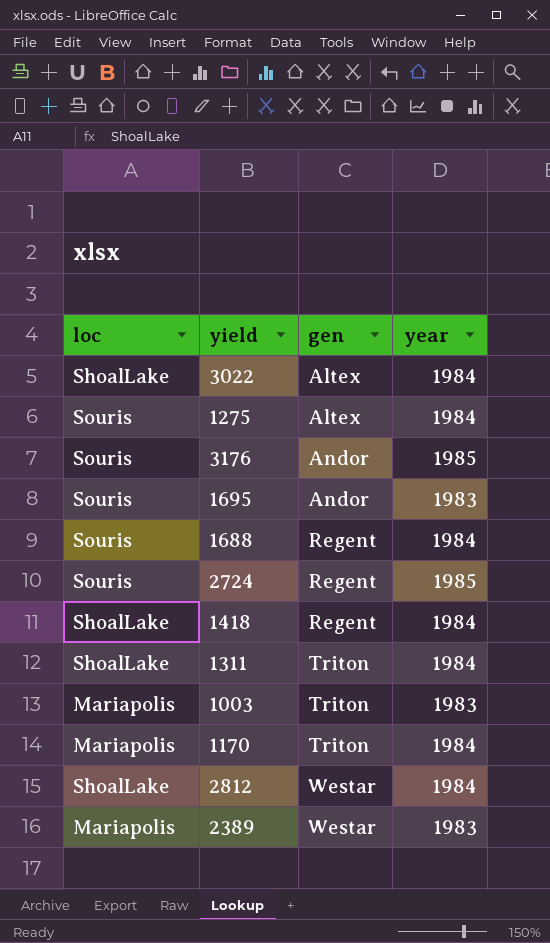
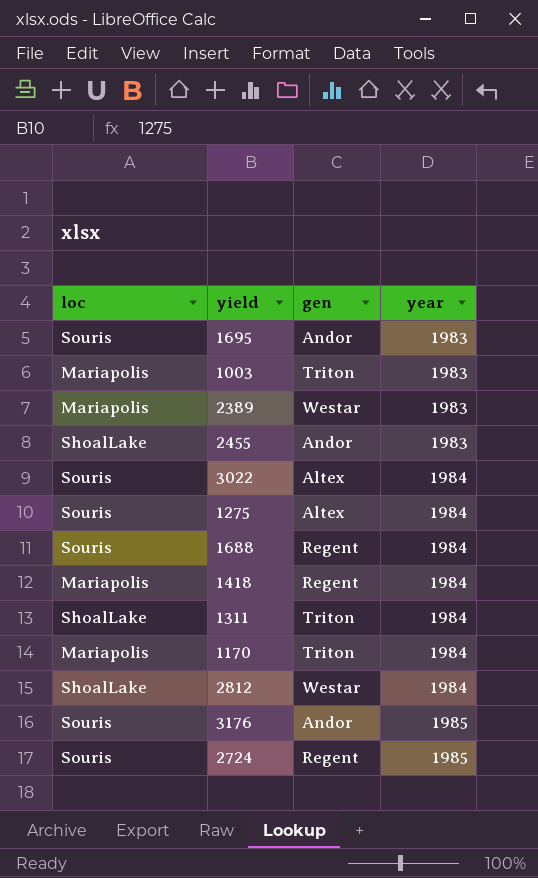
row order: gen ascending -> year ascending
row 2455: none -> ShoalLake | Andor | 1983
3022 | loc: ShoalLake -> Souris
1418 | loc: ShoalLake -> Mariapolis

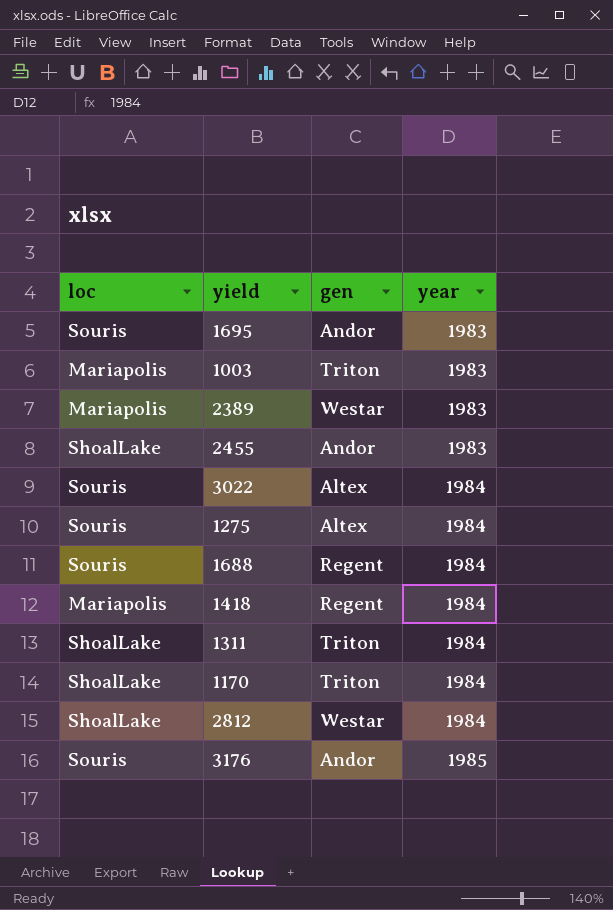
row 2724: Souris | Regent | 1985 -> none
1170 | loc: Mariapolis -> ShoalLake

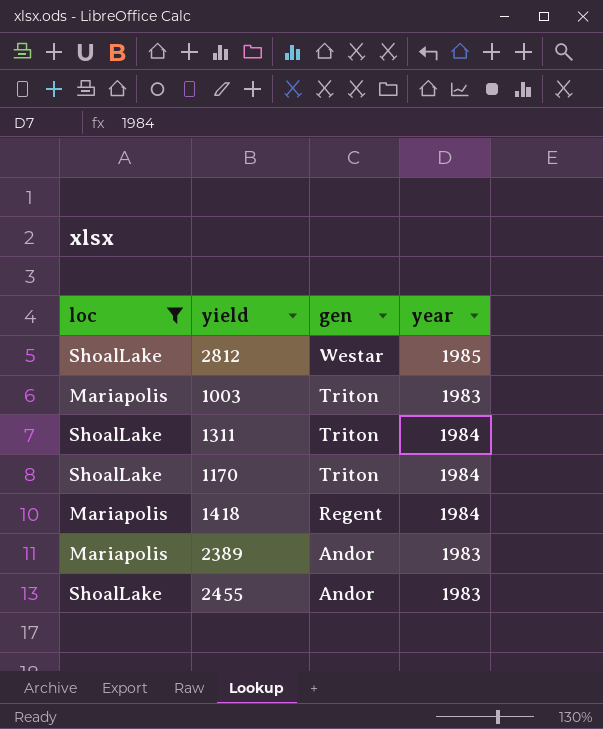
filter: none -> loc != Souris
row order: year ascending -> gen descending
2812 | year: 1984 -> 1985
2389 | gen: Westar -> Andor

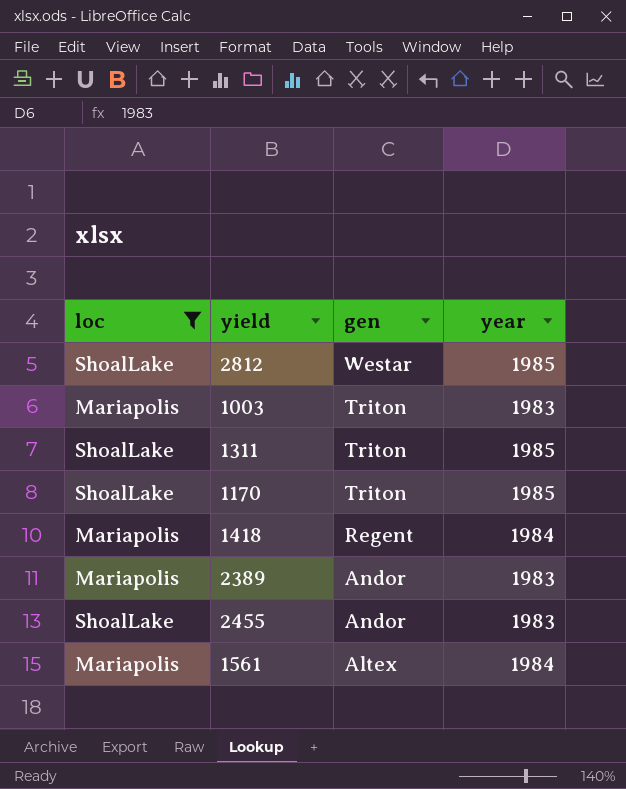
1311 | year: 1984 -> 1985
1170 | year: 1984 -> 1985
row 1561: none -> Mariapolis | Altex | 1984

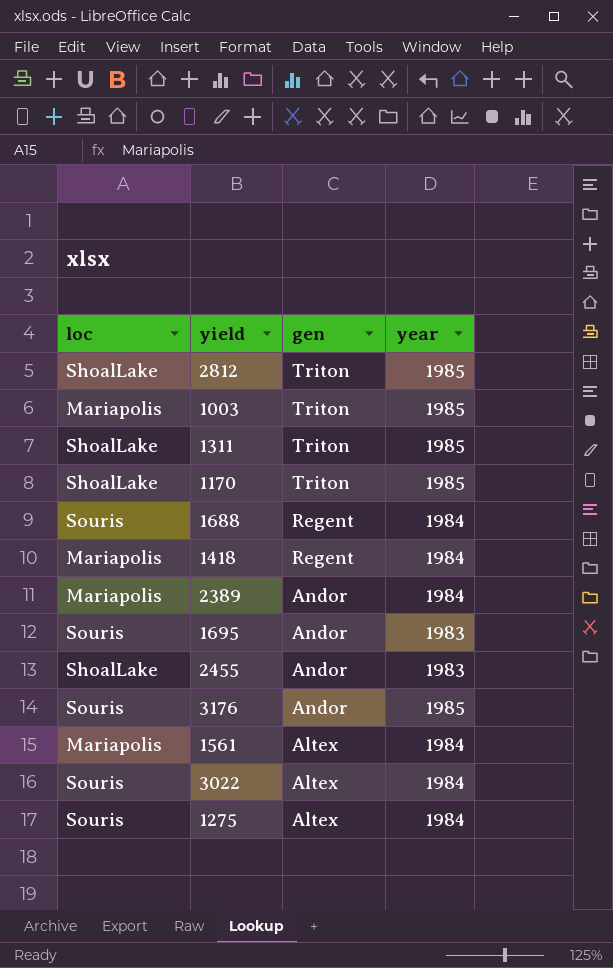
filter: loc != Souris -> none
2812 | gen: Westar -> Triton
1003 | year: 1983 -> 1985
2389 | year: 1983 -> 1984

